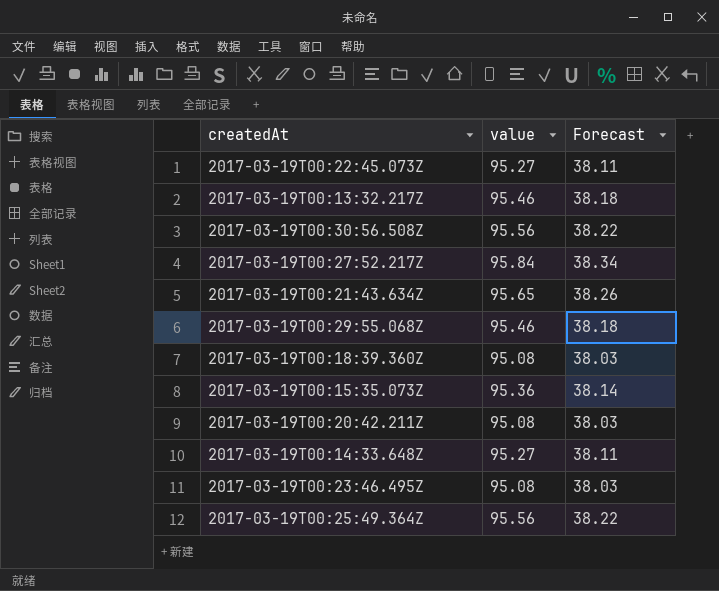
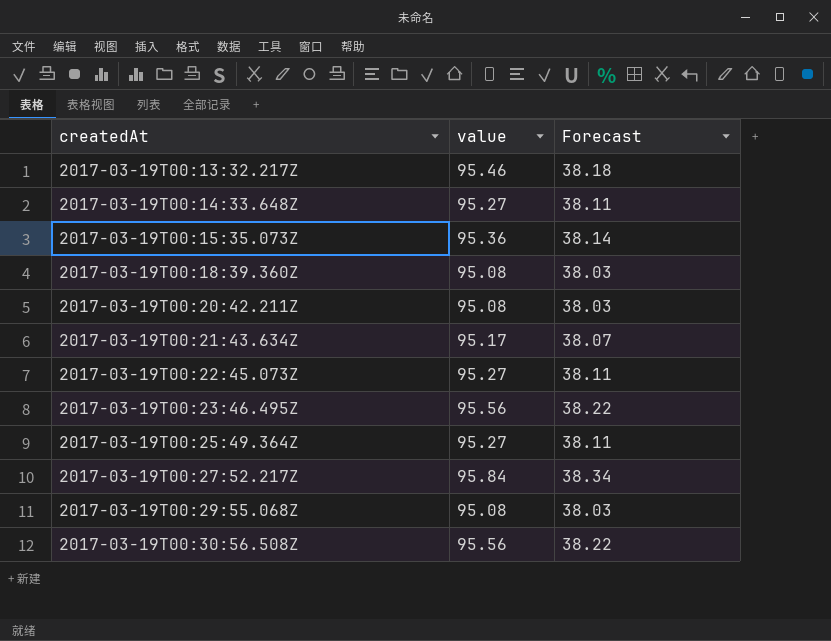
row order: none -> createdAt ascending
2017-03-19T00:21:43.634Z | value: 95.65 -> 95.17
2017-03-19T00:21:43.634Z | Forecast: 38.26 -> 38.07
2017-03-19T00:23:46.495Z | value: 95.08 -> 95.56
2017-03-19T00:23:46.495Z | Forecast: 38.03 -> 38.22
2017-03-19T00:25:49.364Z | value: 95.56 -> 95.27
2017-03-19T00:25:49.364Z | Forecast: 38.22 -> 38.11
2017-03-19T00:29:55.068Z | value: 95.46 -> 95.08
2017-03-19T00:29:55.068Z | Forecast: 38.18 -> 38.03

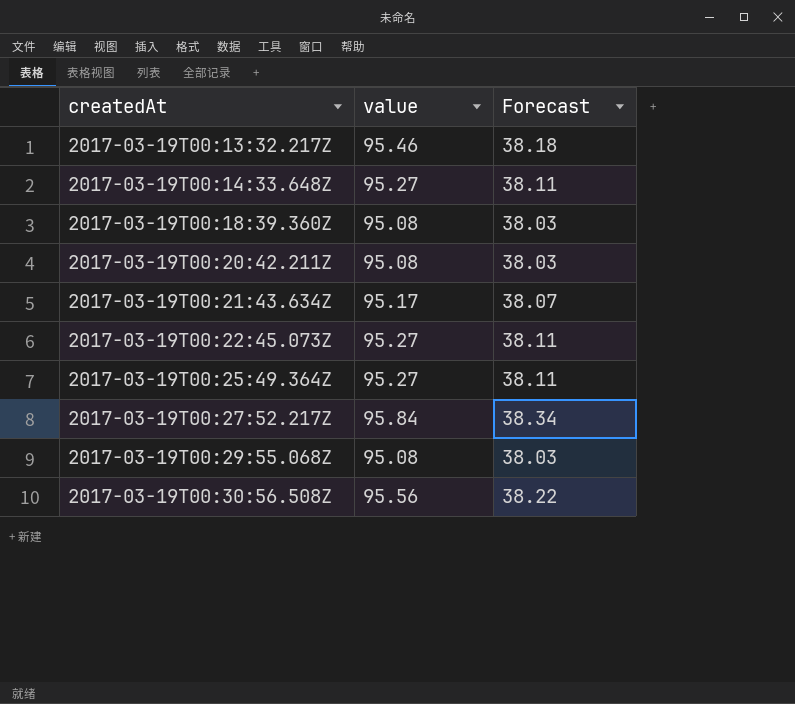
row 2017-03-19T00:15:35.073Z: 95.36 | 38.14 -> none
row 2017-03-19T00:23:46.495Z: 95.56 | 38.22 -> none

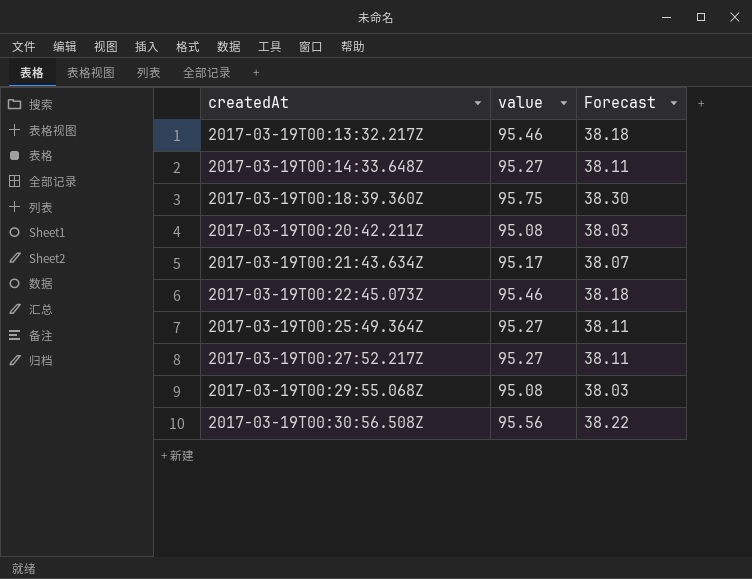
2017-03-19T00:18:39.360Z | value: 95.08 -> 95.75
2017-03-19T00:18:39.360Z | Forecast: 38.03 -> 38.30
2017-03-19T00:22:45.073Z | value: 95.27 -> 95.46
2017-03-19T00:22:45.073Z | Forecast: 38.11 -> 38.18
2017-03-19T00:27:52.217Z | value: 95.84 -> 95.27
2017-03-19T00:27:52.217Z | Forecast: 38.34 -> 38.11

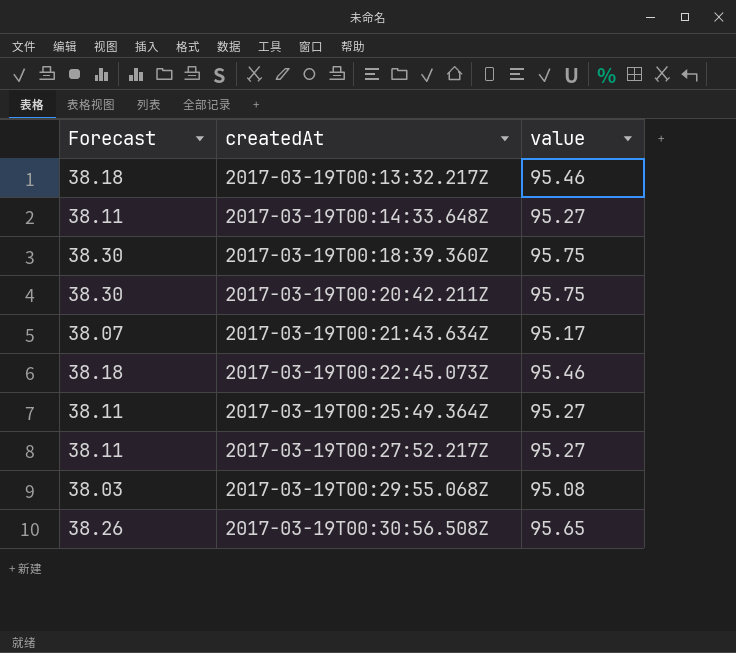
column Forecast | position: 3 -> 1
2017-03-19T00:20:42.211Z | Forecast: 38.03 -> 38.30
2017-03-19T00:20:42.211Z | value: 95.08 -> 95.75
2017-03-19T00:30:56.508Z | Forecast: 38.22 -> 38.26
2017-03-19T00:30:56.508Z | value: 95.56 -> 95.65

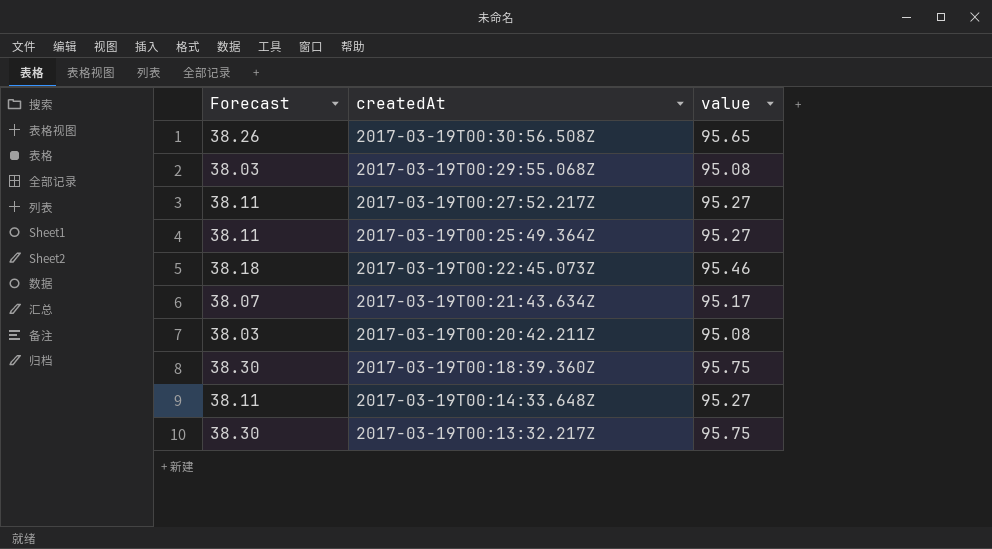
row order: createdAt ascending -> createdAt descending
2017-03-19T00:20:42.211Z | Forecast: 38.30 -> 38.03
2017-03-19T00:20:42.211Z | value: 95.75 -> 95.08
2017-03-19T00:13:32.217Z | Forecast: 38.18 -> 38.30
2017-03-19T00:13:32.217Z | value: 95.46 -> 95.75

